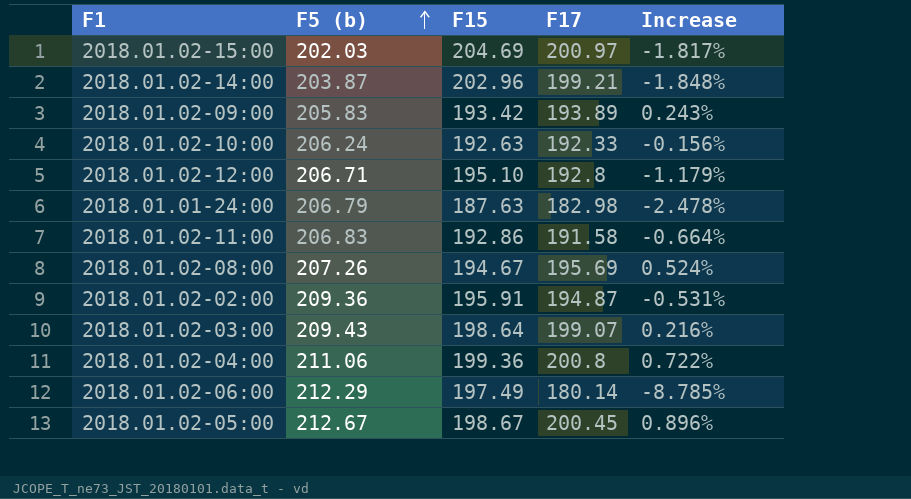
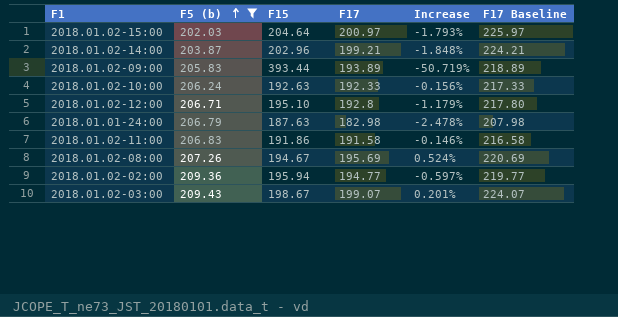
filter: none -> F5 (b) <= 209.43
column F17 Baseline | formula: none -> [F17] + 25
2018.01.02-15:00 | F15: 204.69 -> 204.64
2018.01.02-15:00 | Increase: -1.817% -> -1.793%
2018.01.02-09:00 | F15: 193.42 -> 393.44
2018.01.02-09:00 | Increase: 0.243% -> -50.719%
2018.01.02-11:00 | F15: 192.86 -> 191.86
2018.01.02-11:00 | Increase: -0.664% -> -0.146%
2018.01.02-02:00 | F15: 195.91 -> 195.94
2018.01.02-02:00 | F17: 194.87 -> 194.77
2018.01.02-02:00 | Increase: -0.531% -> -0.597%
2018.01.02-03:00 | F15: 198.64 -> 198.67
2018.01.02-03:00 | Increase: 0.216% -> 0.201%

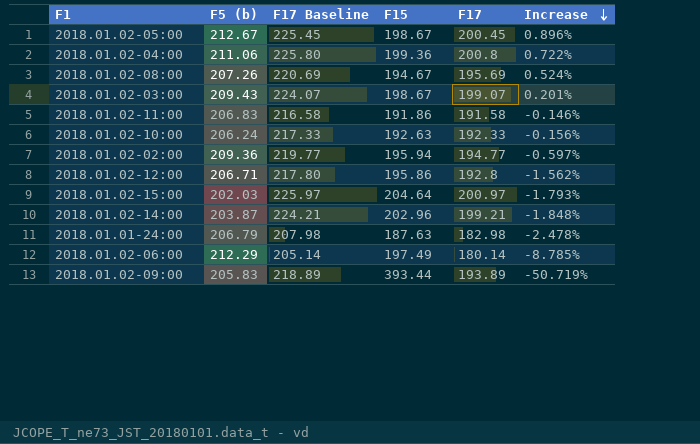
filter: F5 (b) <= 209.43 -> none
row order: F5 (b) ascending -> Increase descending
column F17 Baseline | position: 6 -> 3
2018.01.02-12:00 | F15: 195.10 -> 195.86
2018.01.02-12:00 | Increase: -1.179% -> -1.562%

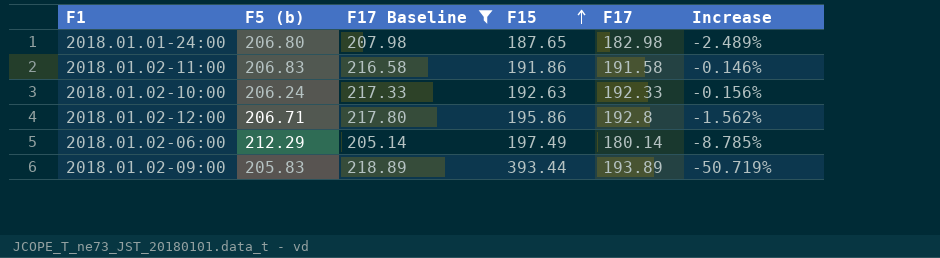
filter: none -> F17 Baseline <= 218.89
row order: Increase descending -> F15 ascending
2018.01.01-24:00 | F5 (b): 206.79 -> 206.80
2018.01.01-24:00 | F15: 187.63 -> 187.65
2018.01.01-24:00 | Increase: -2.478% -> -2.489%

